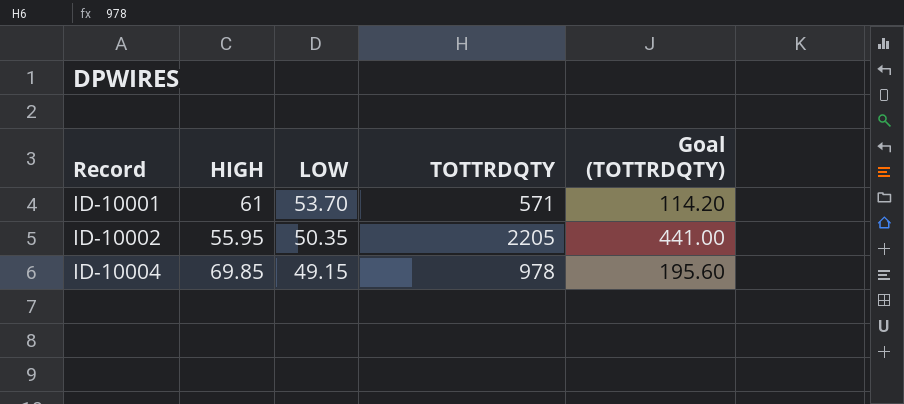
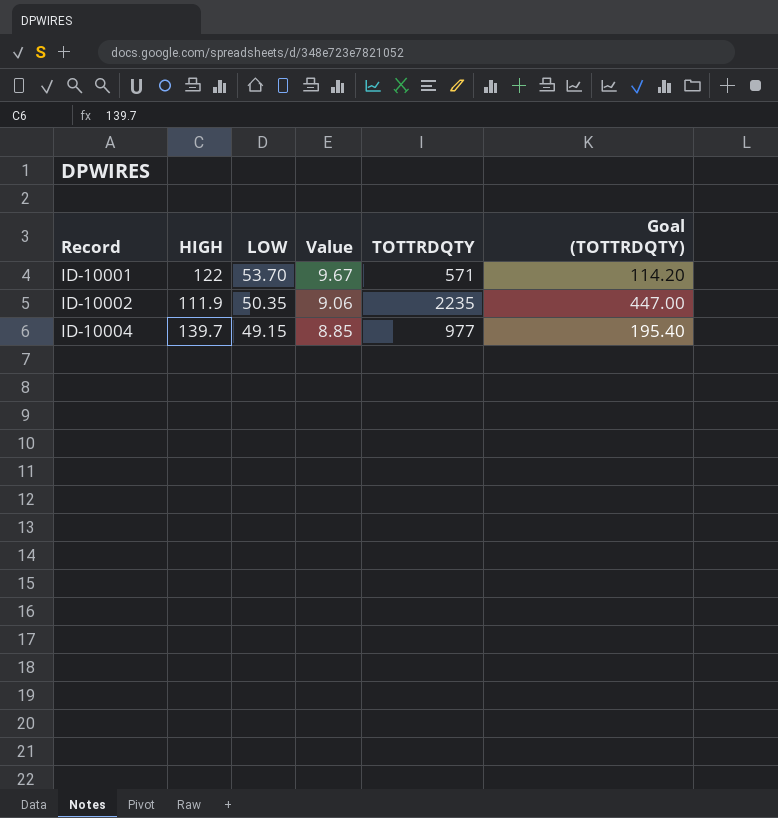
column Value | formula: none -> [LOW] * 0.18
ID-10001 | HIGH: 61 -> 122
ID-10002 | HIGH: 55.95 -> 111.9
ID-10002 | TOTTRDQTY: 2205 -> 2235
ID-10002 | Goal (TOTTRDQTY): 441.00 -> 447.00
ID-10004 | HIGH: 69.85 -> 139.7
ID-10004 | TOTTRDQTY: 978 -> 977
ID-10004 | Goal (TOTTRDQTY): 195.60 -> 195.40

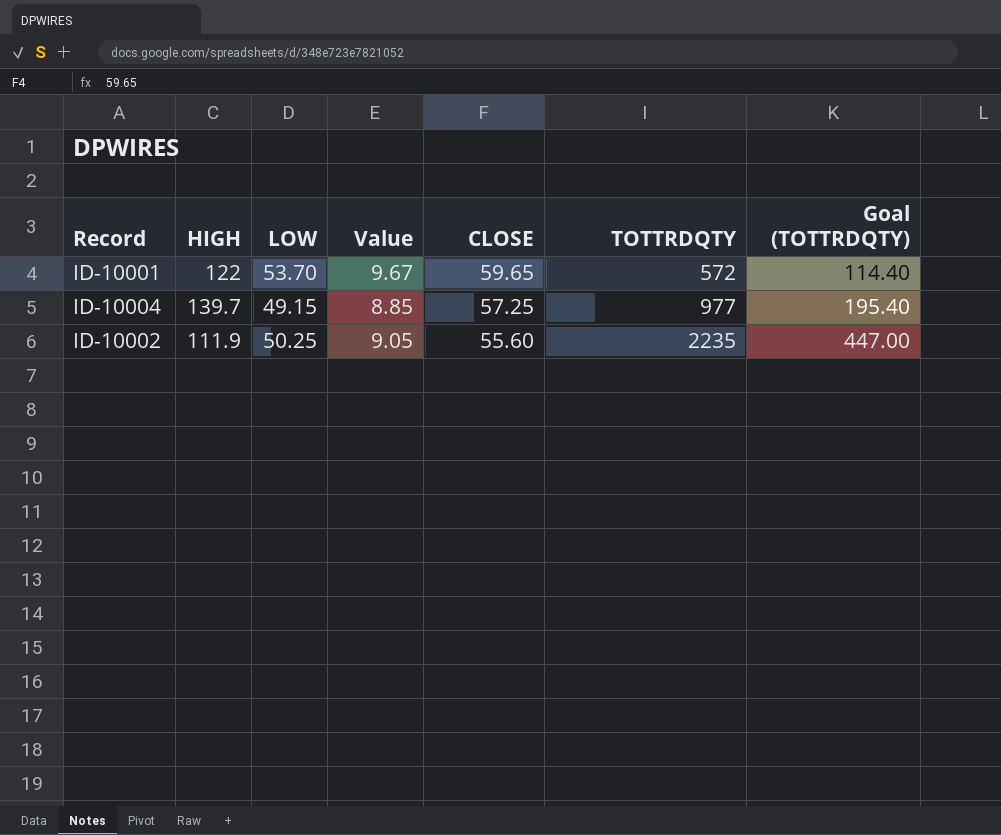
row order: Record ascending -> CLOSE descending
column CLOSE | position: none -> 5
ID-10001 | TOTTRDQTY: 571 -> 572
ID-10001 | Goal (TOTTRDQTY): 114.20 -> 114.40
ID-10002 | LOW: 50.35 -> 50.25
ID-10002 | Value: 9.06 -> 9.05

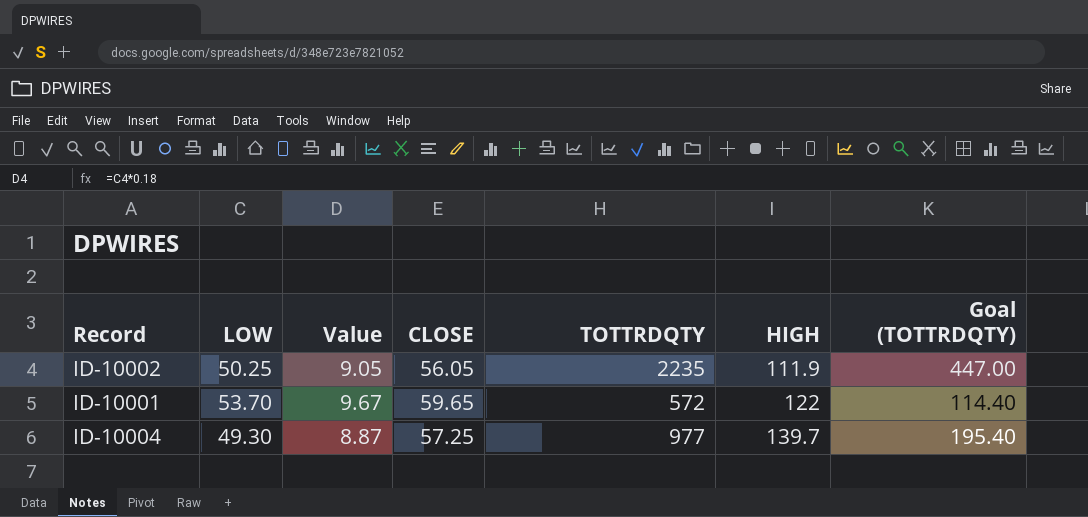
row order: CLOSE descending -> HIGH ascending
column HIGH | position: 2 -> 6
ID-10002 | CLOSE: 55.60 -> 56.05
ID-10004 | LOW: 49.15 -> 49.30
ID-10004 | Value: 8.85 -> 8.87

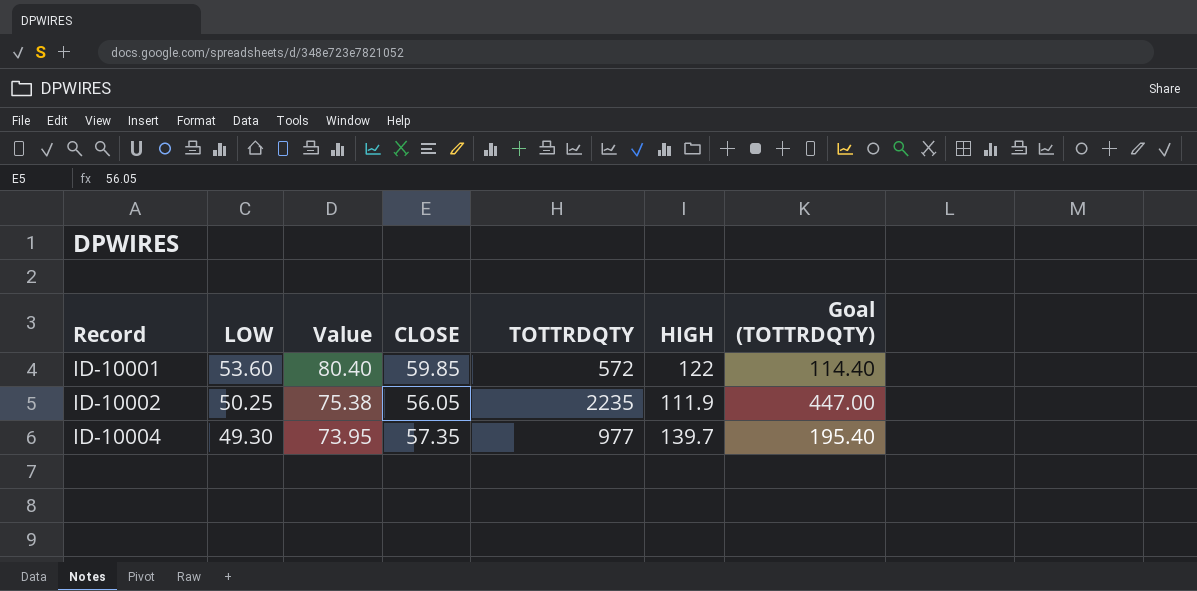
row order: HIGH ascending -> Record ascending
column Value | formula: [LOW] * 0.18 -> [LOW] * 1.5
ID-10001 | LOW: 53.70 -> 53.60
ID-10001 | CLOSE: 59.65 -> 59.85
ID-10004 | CLOSE: 57.25 -> 57.35

